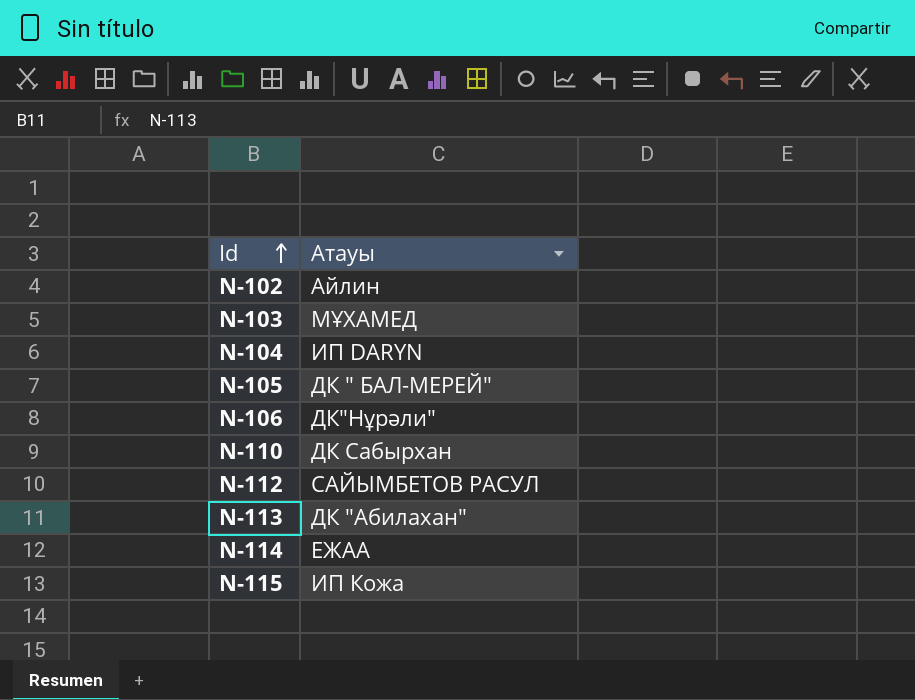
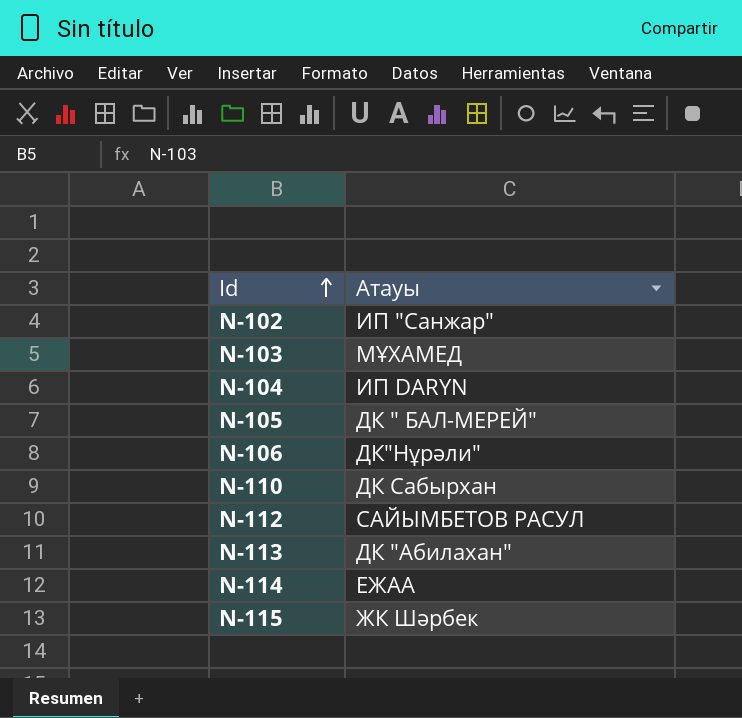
N-102 | Атауы: Айлин -> ИП "Санжар"
N-115 | Атауы: ИП Кожа -> ЖК Шәрбек

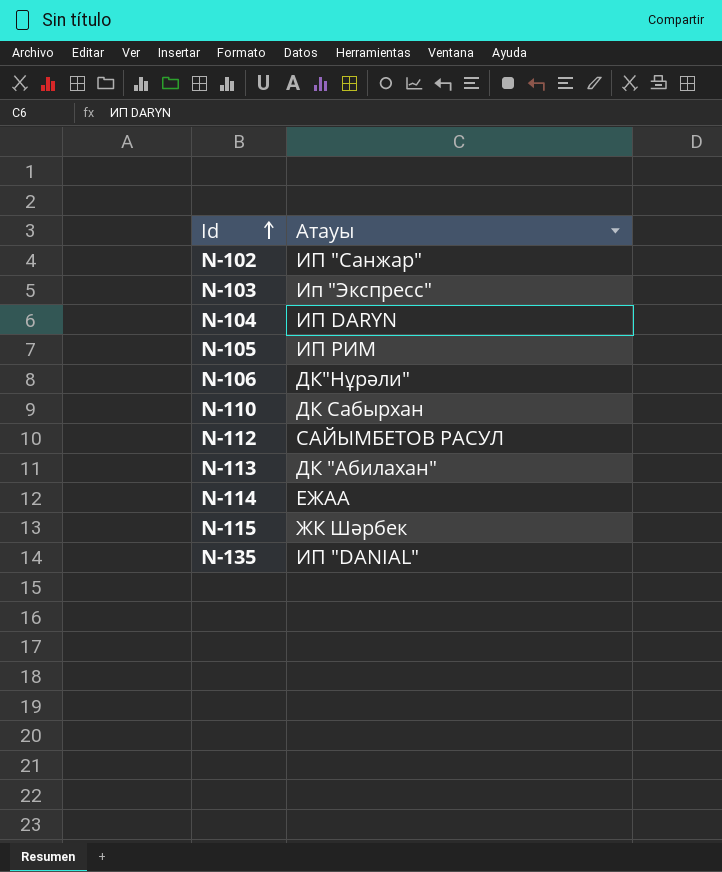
N-103 | Атауы: МҰХАМЕД -> Ип "Экспресс"
N-105 | Атауы: ДК " БАЛ-МЕРЕЙ" -> ИП РИМ
row N-135: none -> ИП "DANIAL"

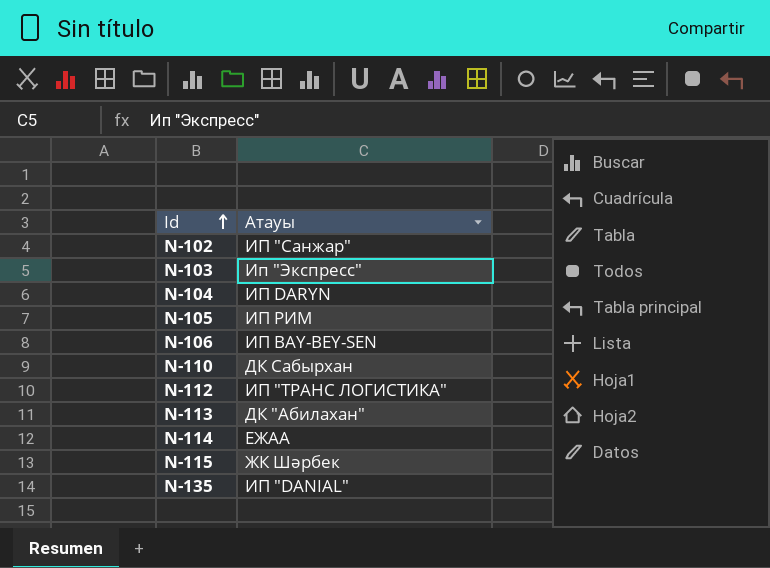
N-106 | Атауы: ДК"Нұрәли" -> ИП BAY-BEY-SEN
N-112 | Атауы: САЙЫМБЕТОВ РАСУЛ -> ИП "ТРАНС ЛОГИСТИКА"

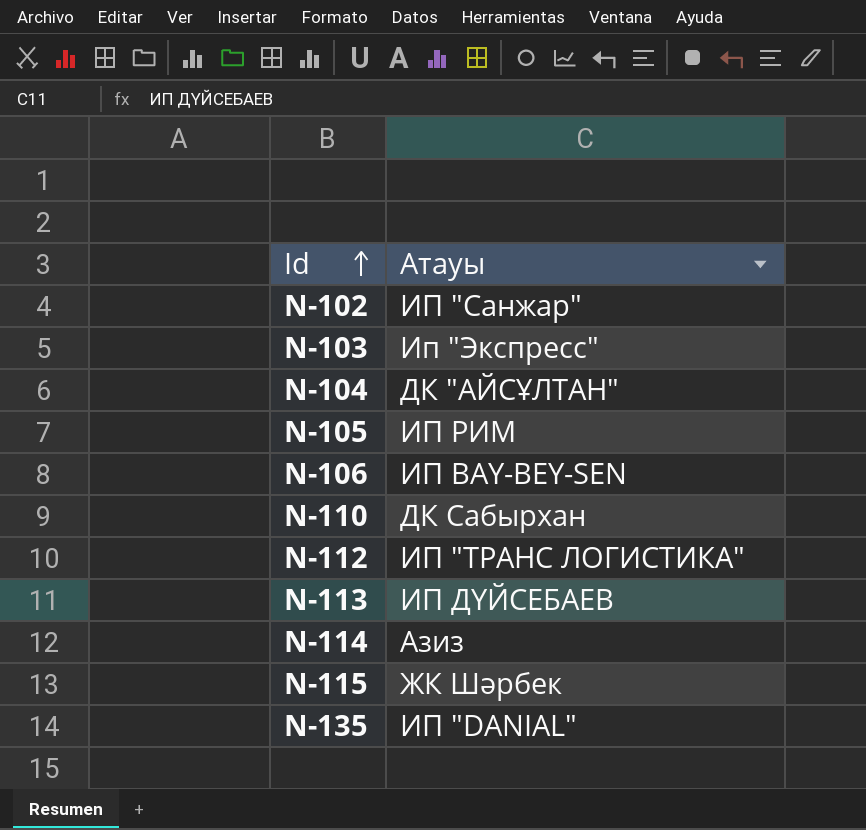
N-104 | Атауы: ИП DARYN -> ДК "АЙСҰЛТАН"
N-113 | Атауы: ДК "Абилахан" -> ИП ДҮЙСЕБАЕВ
N-114 | Атауы: ЕЖАА -> Азиз

